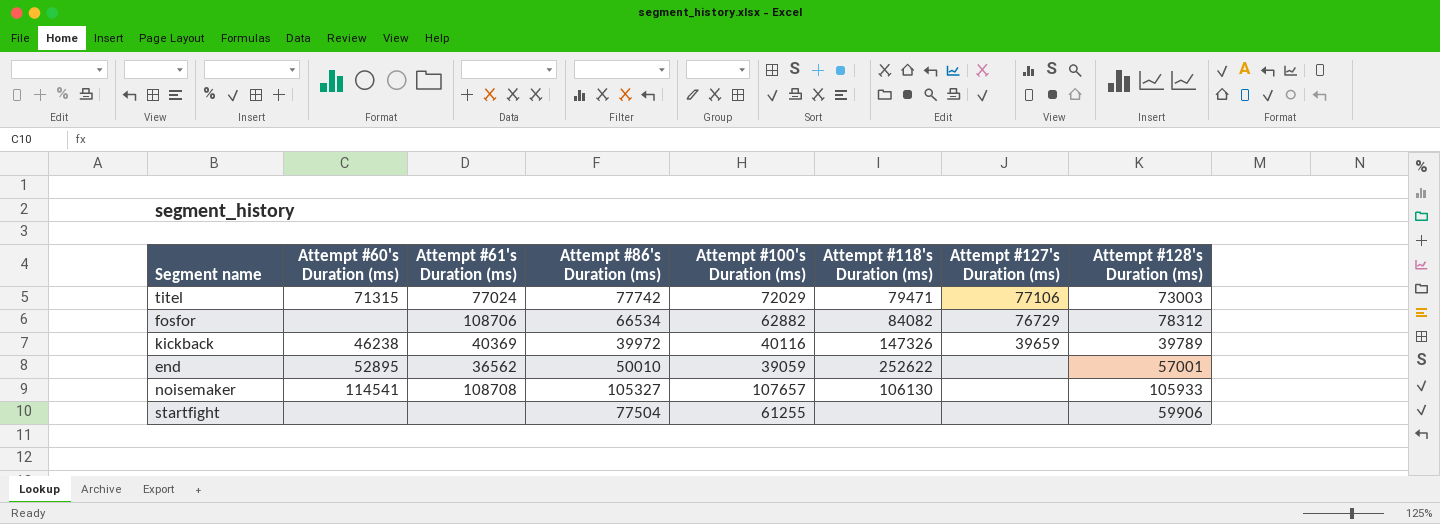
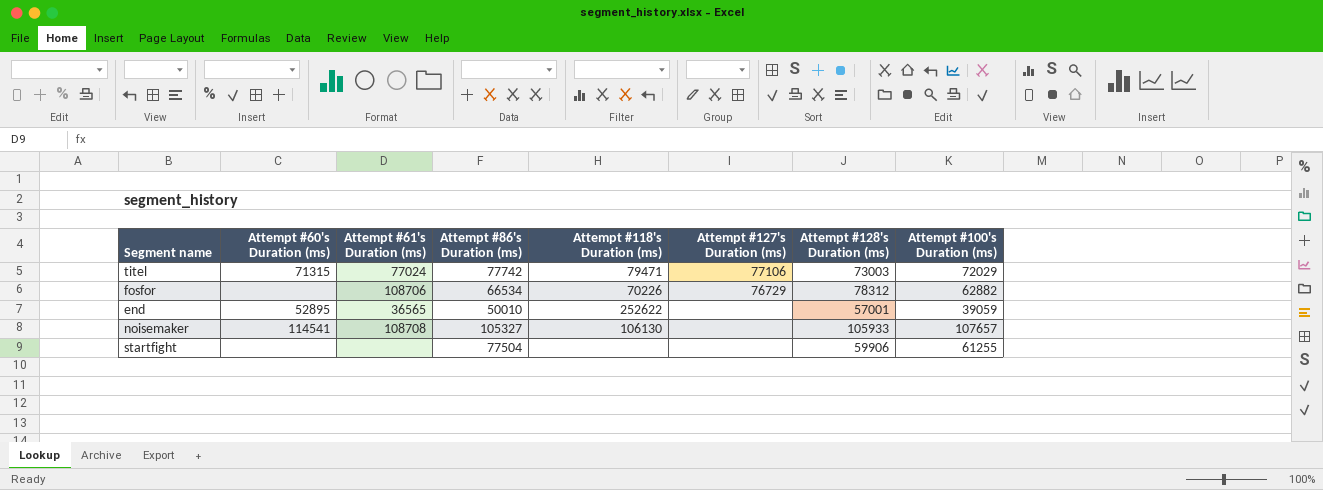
column Attempt #100's Duration (ms) | position: 5 -> 8
row kickback: 46238 | 40369 | 39972 | 40116 | 147326 | 39659 | 39789 -> none
fosfor | Attempt #118's Duration (ms): 84082 -> 70226
end | Attempt #61's Duration (ms): 36562 -> 36565

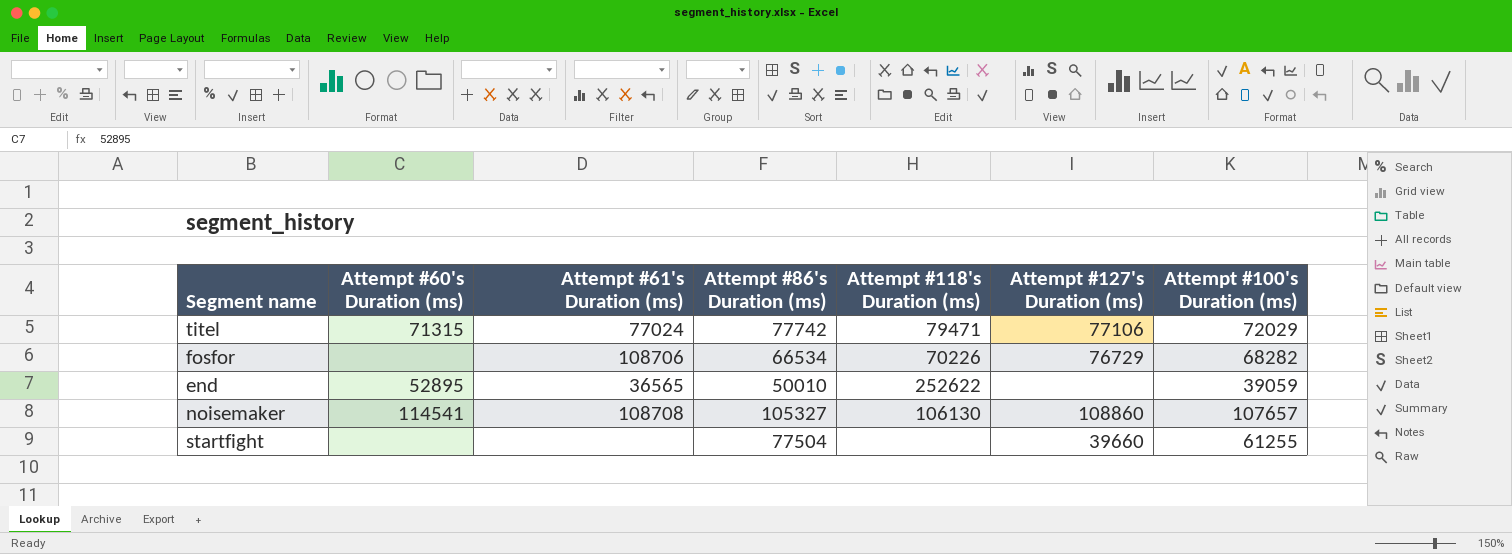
column Attempt #128's Duration (ms) | position: 7 -> none
fosfor | Attempt #100's Duration (ms): 62882 -> 68282
noisemaker | Attempt #127's Duration (ms): none -> 108860
startfight | Attempt #127's Duration (ms): none -> 39660

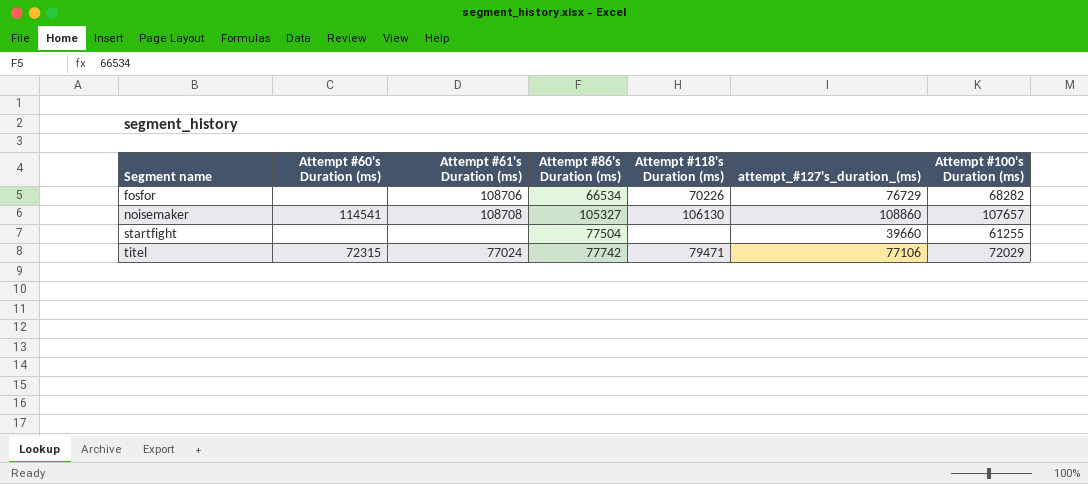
row order: none -> Segment name ascending
column name: Attempt #127's Duration (ms) -> attempt_#127's_duration_(ms)
row end: 52895 | 36565 | 50010 | 252622 | none | 39059 -> none
titel | Attempt #60's Duration (ms): 71315 -> 72315

